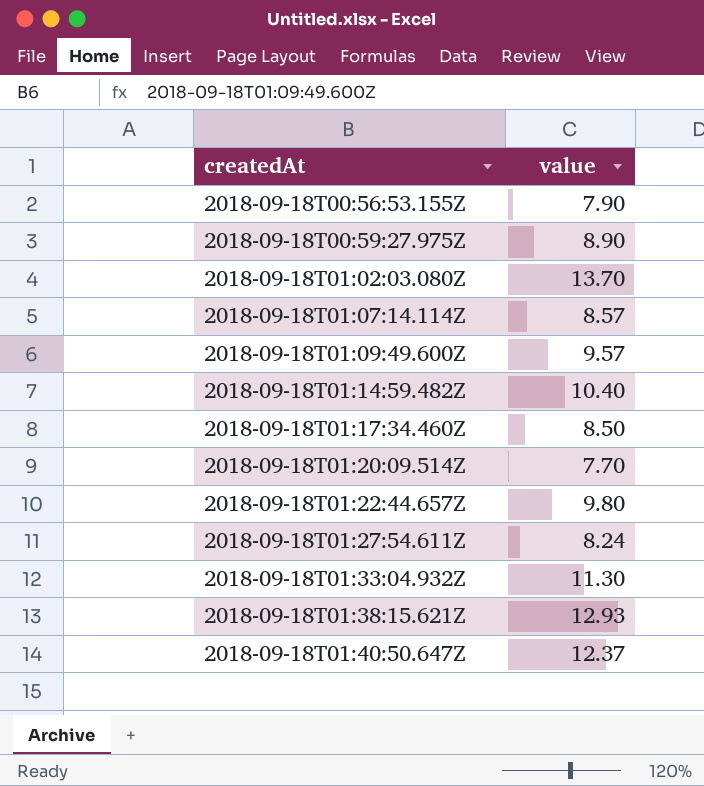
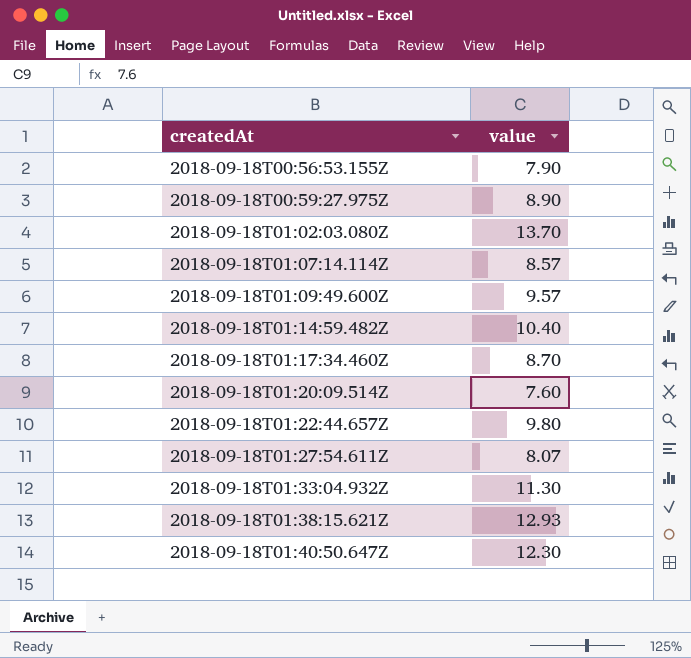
2018-09-18T01:17:34.460Z | value: 8.50 -> 8.70
2018-09-18T01:20:09.514Z | value: 7.70 -> 7.60
2018-09-18T01:27:54.611Z | value: 8.24 -> 8.07
2018-09-18T01:40:50.647Z | value: 12.37 -> 12.30

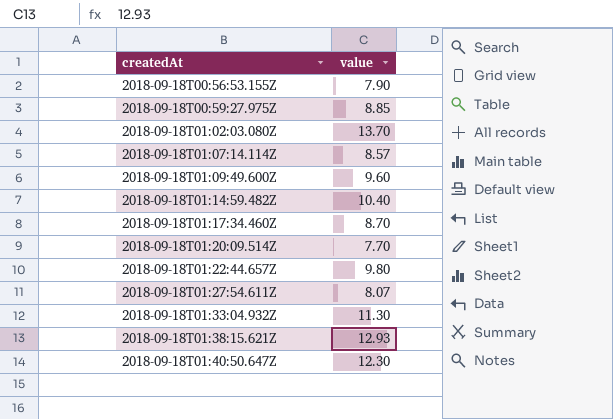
2018-09-18T00:59:27.975Z | value: 8.90 -> 8.85
2018-09-18T01:09:49.600Z | value: 9.57 -> 9.60
2018-09-18T01:20:09.514Z | value: 7.60 -> 7.70

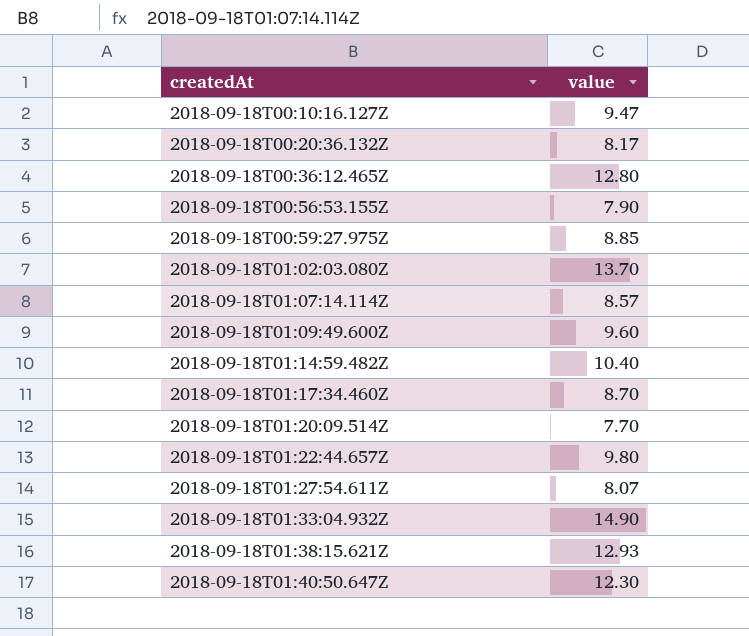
row 2018-09-18T00:10:16.127Z: none -> 9.47
row 2018-09-18T00:20:36.132Z: none -> 8.17
row 2018-09-18T00:36:12.465Z: none -> 12.80
2018-09-18T01:33:04.932Z | value: 11.30 -> 14.90

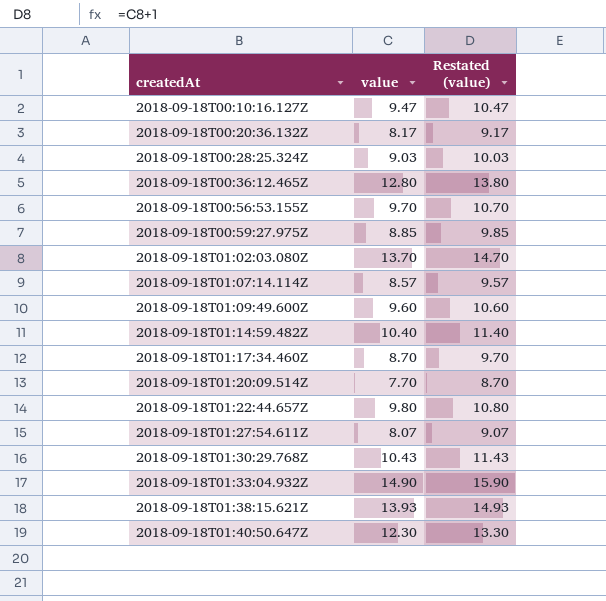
column Restated (value) | formula: none -> [value] + 1
row 2018-09-18T00:28:25.324Z: none -> 9.03 | 10.03
2018-09-18T00:56:53.155Z | value: 7.90 -> 9.70
row 2018-09-18T01:30:29.768Z: none -> 10.43 | 11.43
2018-09-18T01:38:15.621Z | value: 12.93 -> 13.93

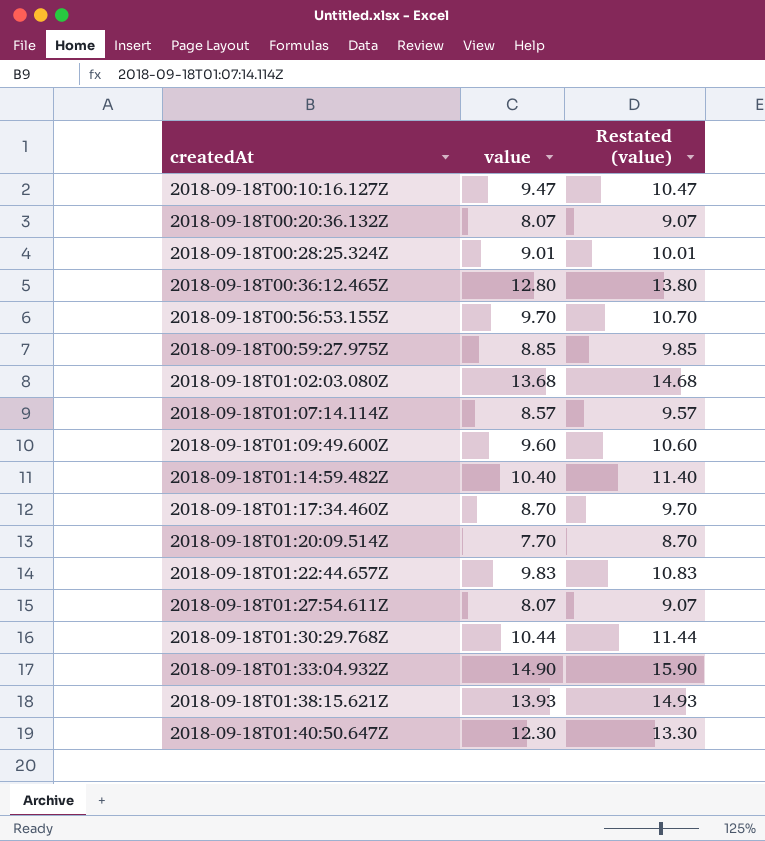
2018-09-18T00:20:36.132Z | value: 8.17 -> 8.07
2018-09-18T00:20:36.132Z | Restated (value): 9.17 -> 9.07
2018-09-18T00:28:25.324Z | value: 9.03 -> 9.01
2018-09-18T00:28:25.324Z | Restated (value): 10.03 -> 10.01
2018-09-18T01:02:03.080Z | value: 13.70 -> 13.68
2018-09-18T01:02:03.080Z | Restated (value): 14.70 -> 14.68
2018-09-18T01:22:44.657Z | value: 9.80 -> 9.83
2018-09-18T01:22:44.657Z | Restated (value): 10.80 -> 10.83
2018-09-18T01:30:29.768Z | value: 10.43 -> 10.44
2018-09-18T01:30:29.768Z | Restated (value): 11.43 -> 11.44

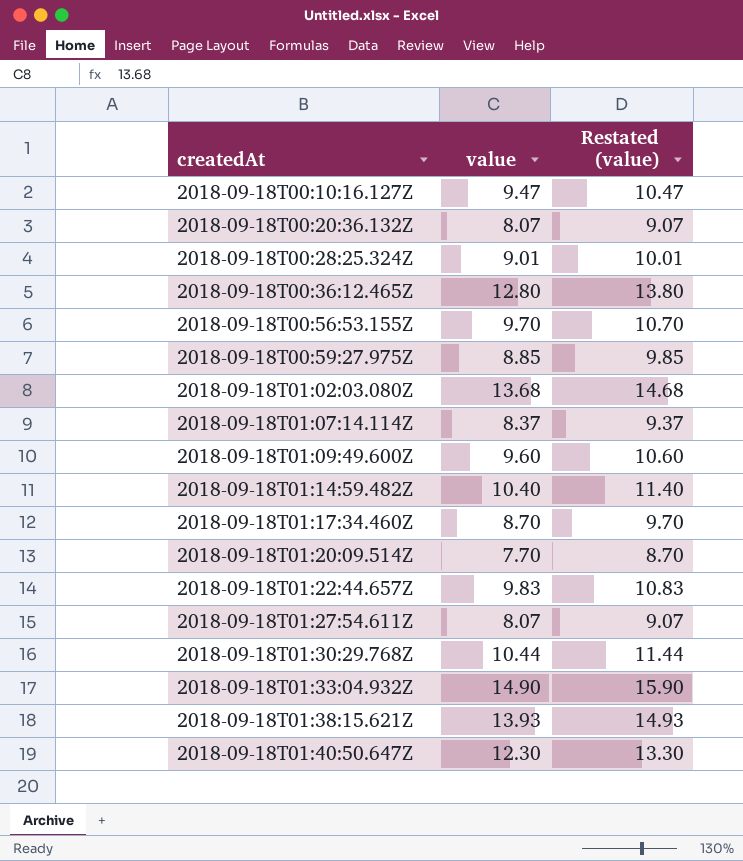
2018-09-18T01:07:14.114Z | value: 8.57 -> 8.37
2018-09-18T01:07:14.114Z | Restated (value): 9.57 -> 9.37

